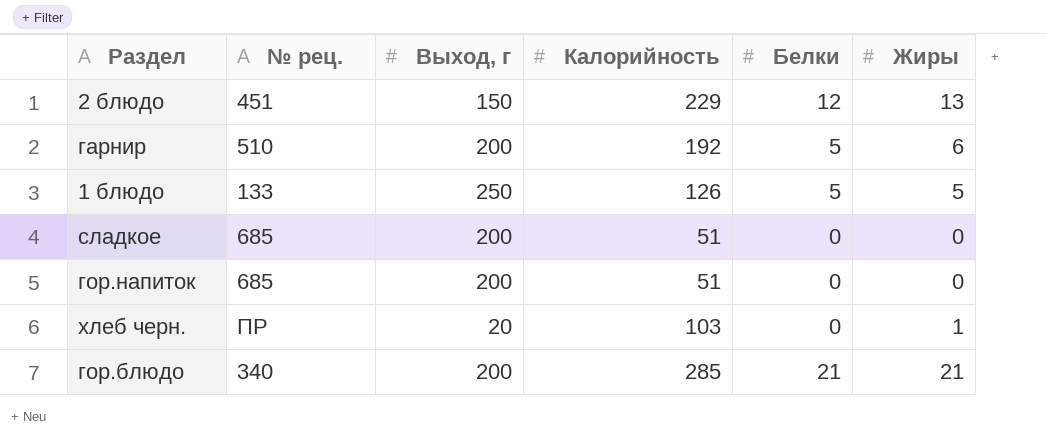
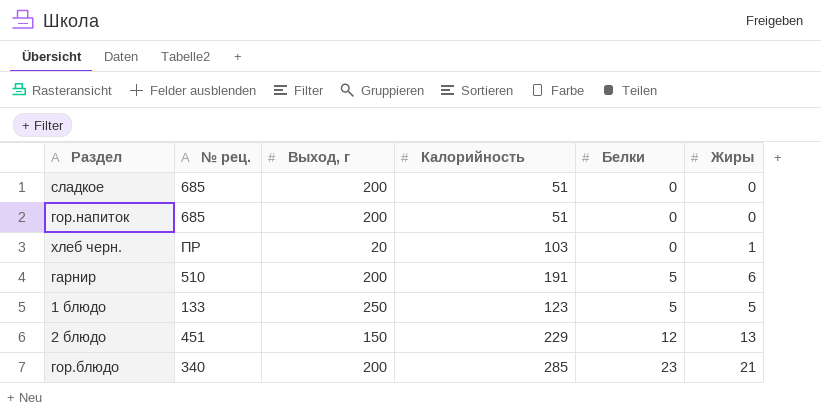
row order: none -> Белки ascending
гарнир | Калорийность: 192 -> 191
1 блюдо | Калорийность: 126 -> 123
гор.блюдо | Белки: 21 -> 23

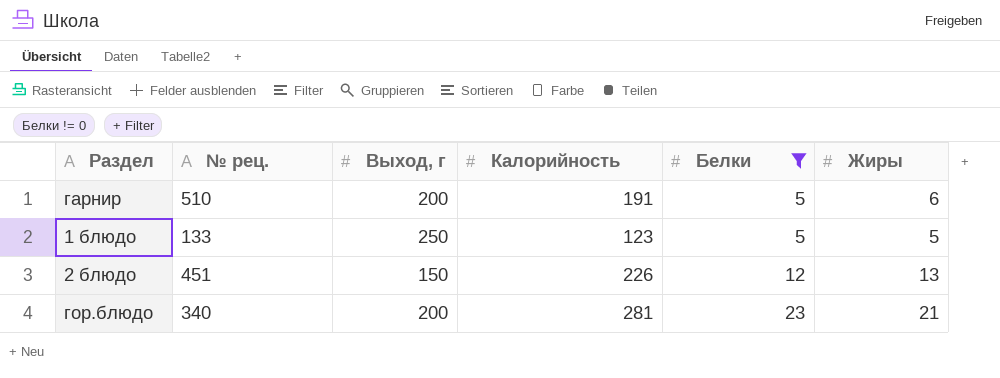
filter: none -> Белки != 0
2 блюдо | Калорийность: 229 -> 226
гор.блюдо | Калорийность: 285 -> 281

